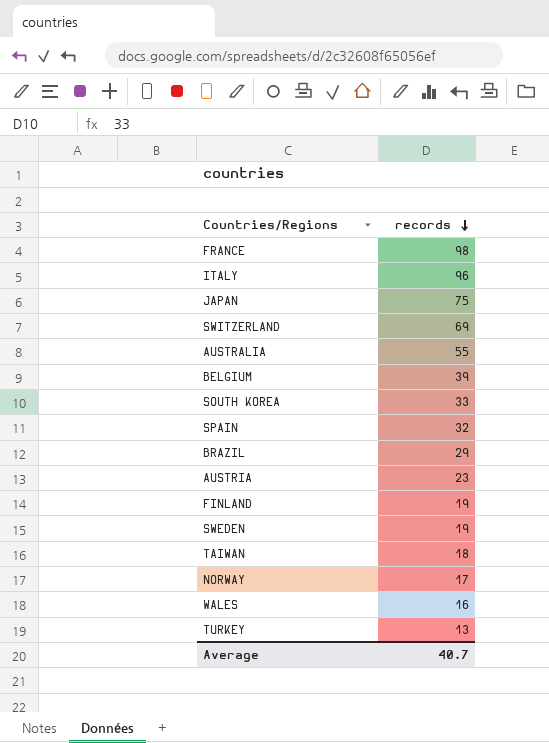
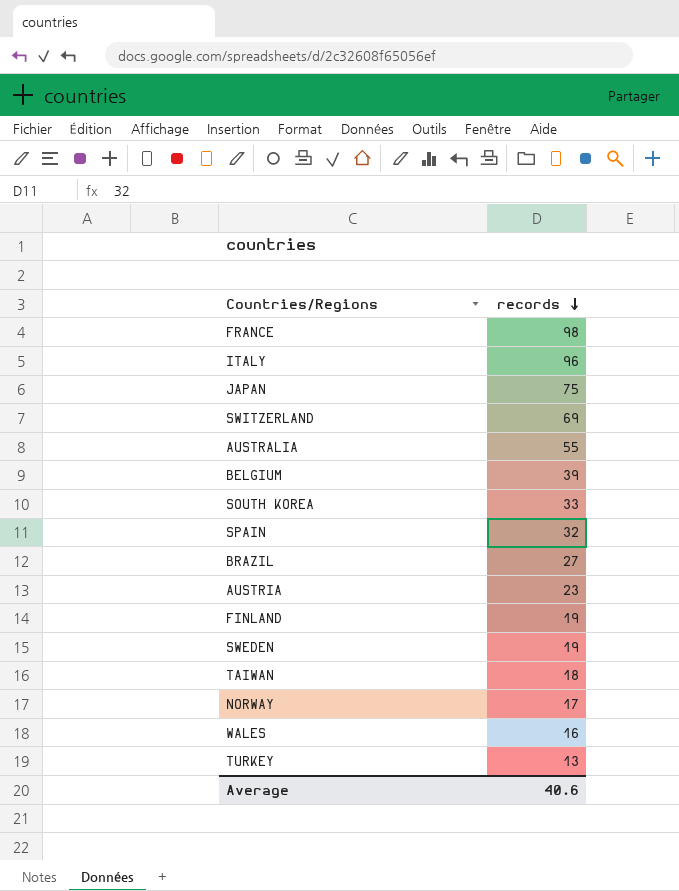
BRAZIL | records: 29 -> 27
Average | records: 40.7 -> 40.6

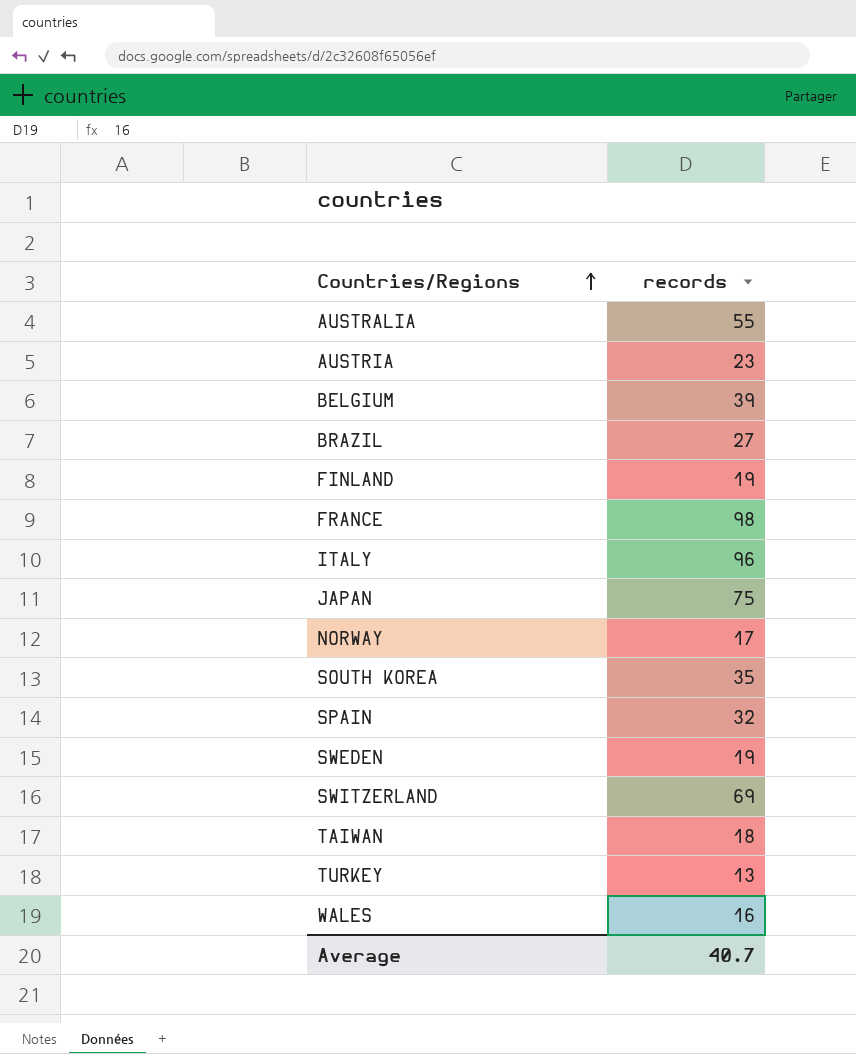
row order: records descending -> Countries/Regions ascending
SOUTH KOREA | records: 33 -> 35
Average | records: 40.6 -> 40.7

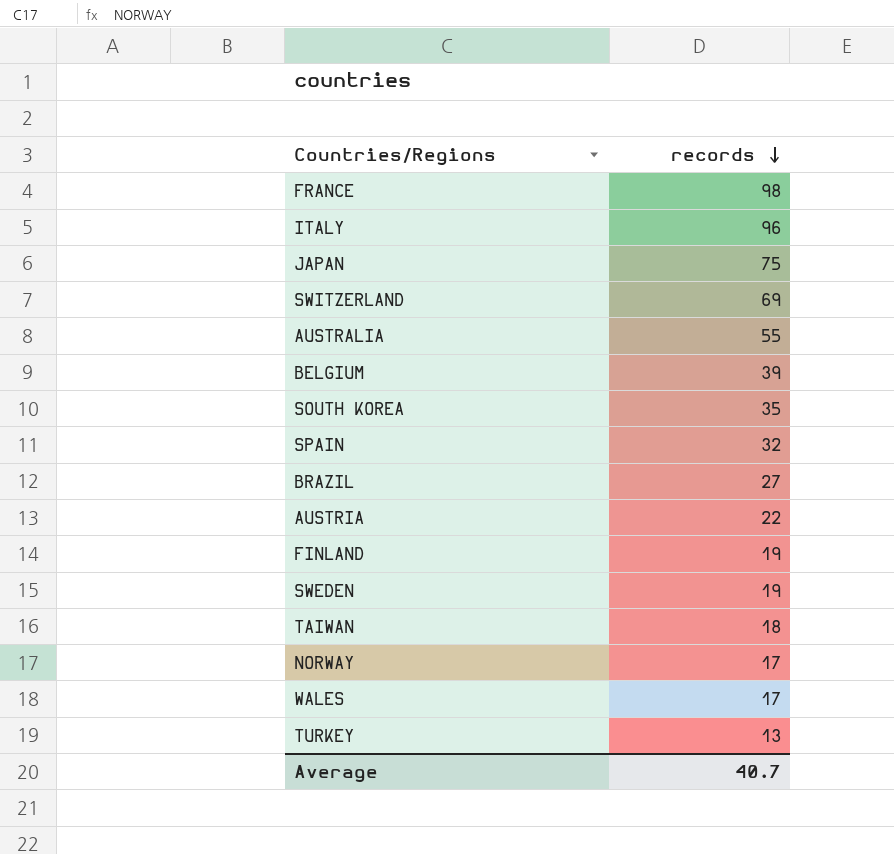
row order: Countries/Regions ascending -> records descending
AUSTRIA | records: 23 -> 22
WALES | records: 16 -> 17

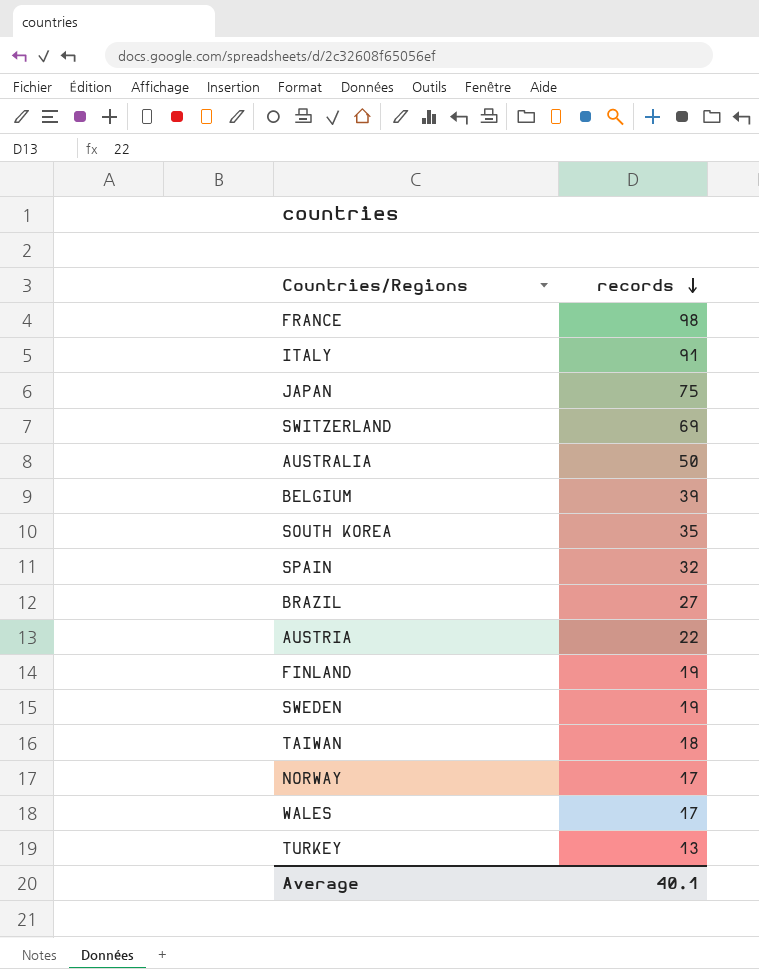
ITALY | records: 96 -> 91
AUSTRALIA | records: 55 -> 50
Average | records: 40.7 -> 40.1

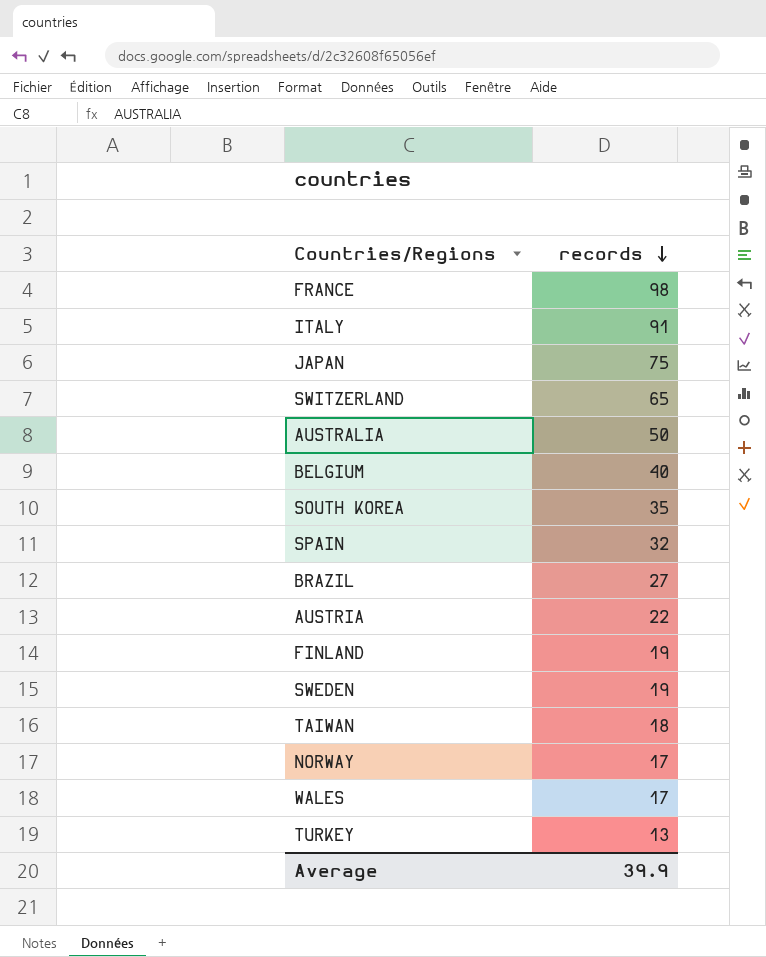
SWITZERLAND | records: 69 -> 65
BELGIUM | records: 39 -> 40
Average | records: 40.1 -> 39.9

